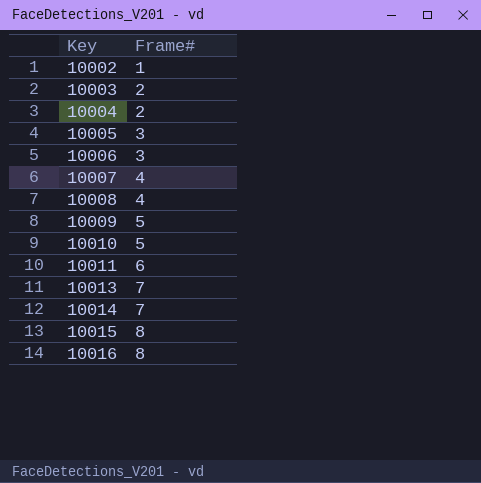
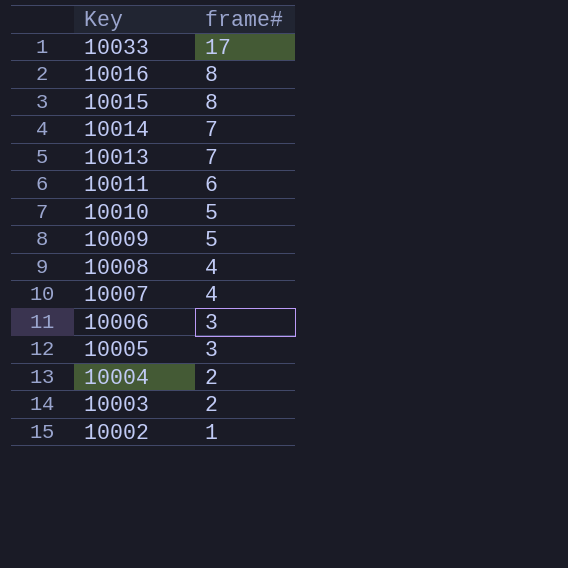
row order: Key ascending -> Key descending
column name: Frame# -> frame#
row 10033: none -> 17

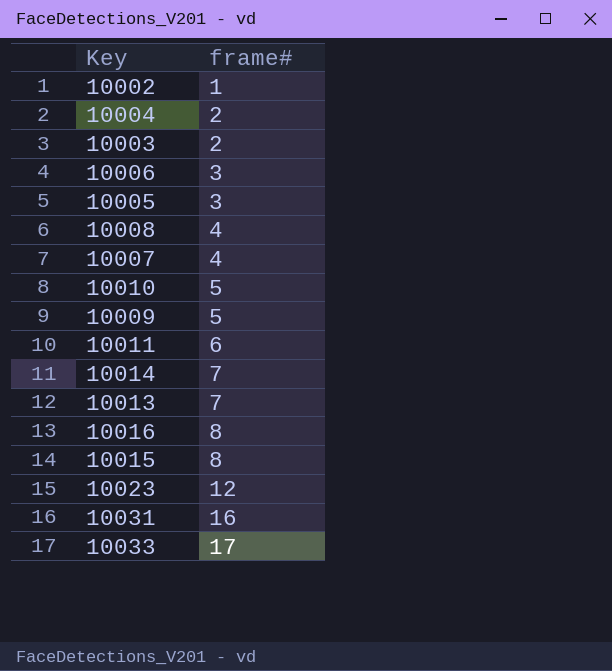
row order: Key descending -> frame# ascending
row 10023: none -> 12
row 10031: none -> 16

